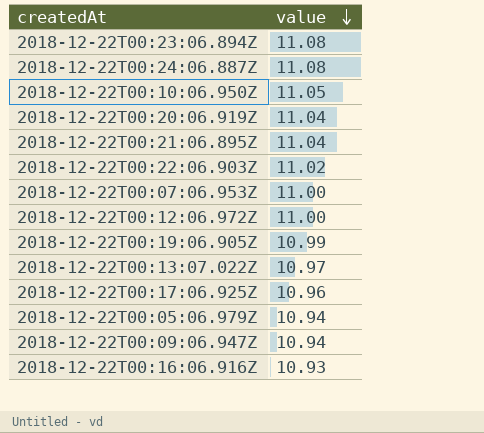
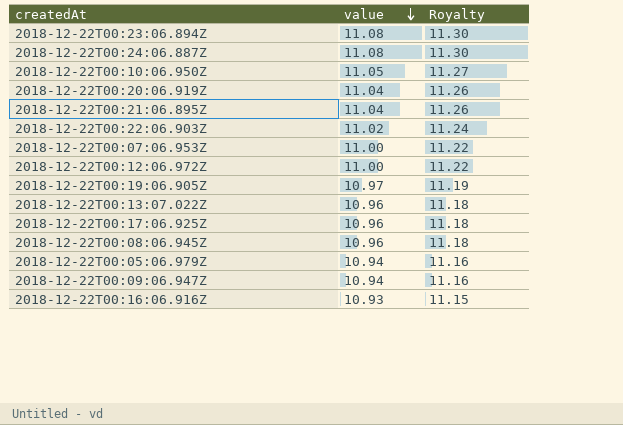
column Royalty | formula: none -> [value] * 1.02
2018-12-22T00:19:06.905Z | value: 10.99 -> 10.97
2018-12-22T00:13:07.022Z | value: 10.97 -> 10.96
row 2018-12-22T00:08:06.945Z: none -> 10.96 | 11.18

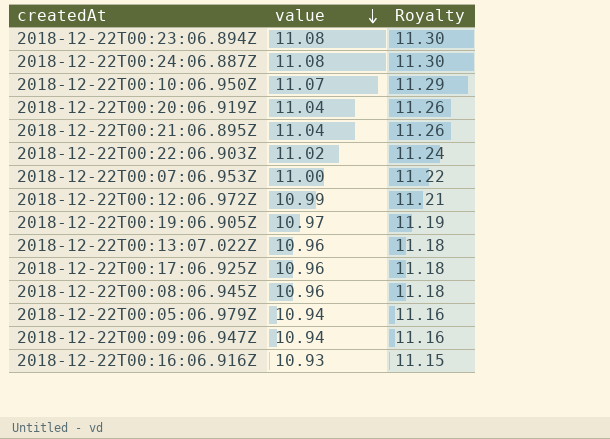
2018-12-22T00:10:06.950Z | value: 11.05 -> 11.07
2018-12-22T00:10:06.950Z | Royalty: 11.27 -> 11.29
2018-12-22T00:12:06.972Z | value: 11.00 -> 10.99
2018-12-22T00:12:06.972Z | Royalty: 11.22 -> 11.21

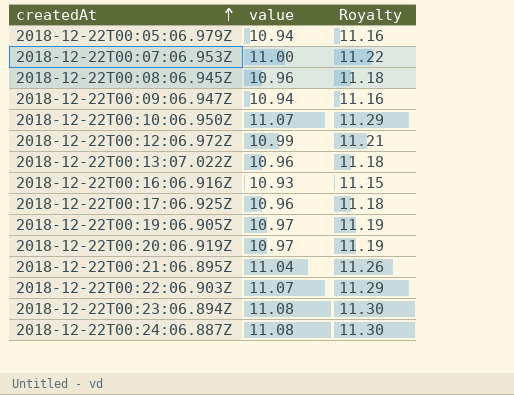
row order: value descending -> createdAt ascending
2018-12-22T00:20:06.919Z | value: 11.04 -> 10.97
2018-12-22T00:20:06.919Z | Royalty: 11.26 -> 11.19
2018-12-22T00:22:06.903Z | value: 11.02 -> 11.07
2018-12-22T00:22:06.903Z | Royalty: 11.24 -> 11.29

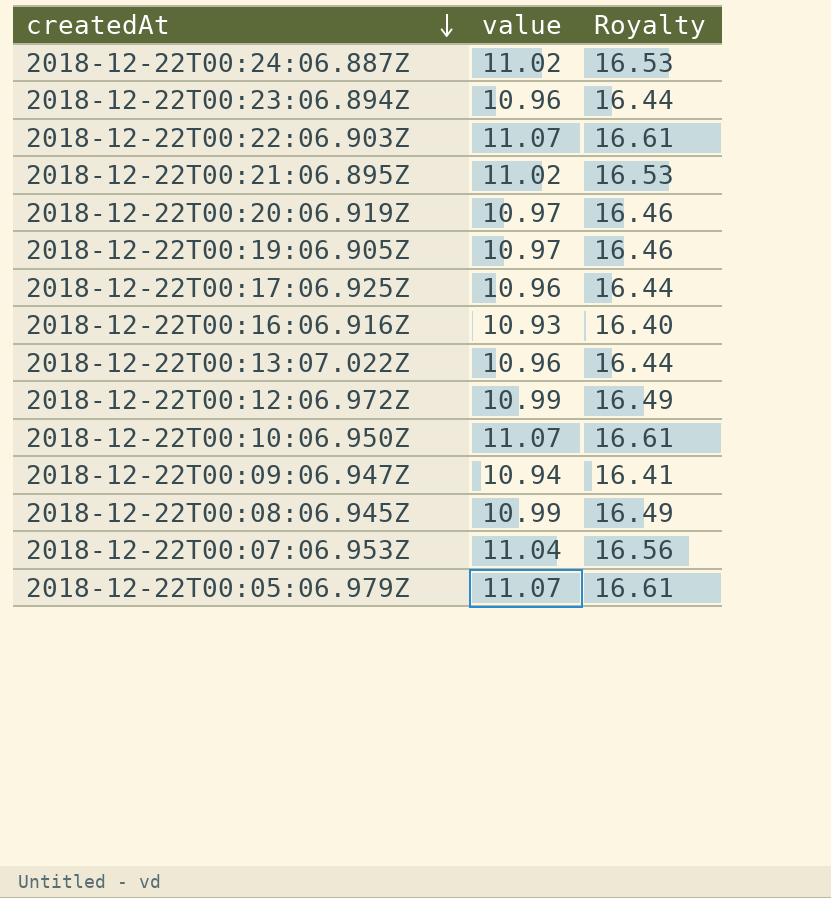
row order: createdAt ascending -> createdAt descending
column Royalty | formula: [value] * 1.02 -> [value] * 1.5
2018-12-22T00:24:06.887Z | value: 11.08 -> 11.02
2018-12-22T00:23:06.894Z | value: 11.08 -> 10.96
2018-12-22T00:21:06.895Z | value: 11.04 -> 11.02
2018-12-22T00:08:06.945Z | value: 10.96 -> 10.99
2018-12-22T00:07:06.953Z | value: 11.00 -> 11.04
2018-12-22T00:05:06.979Z | value: 10.94 -> 11.07

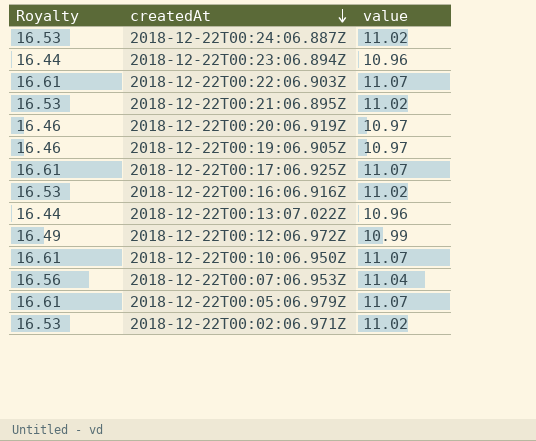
column Royalty | position: 3 -> 1
row 2018-12-22T00:09:06.947Z: 10.94 | 16.41 -> none
row 2018-12-22T00:08:06.945Z: 10.99 | 16.49 -> none
2018-12-22T00:17:06.925Z | Royalty: 16.44 -> 16.61
2018-12-22T00:17:06.925Z | value: 10.96 -> 11.07
2018-12-22T00:16:06.916Z | Royalty: 16.40 -> 16.53
2018-12-22T00:16:06.916Z | value: 10.93 -> 11.02
row 2018-12-22T00:02:06.971Z: none -> 16.53 | 11.02

